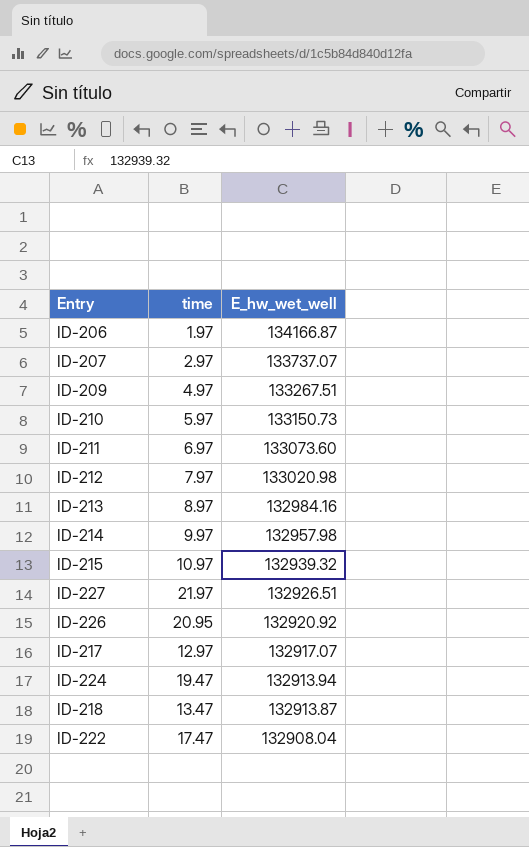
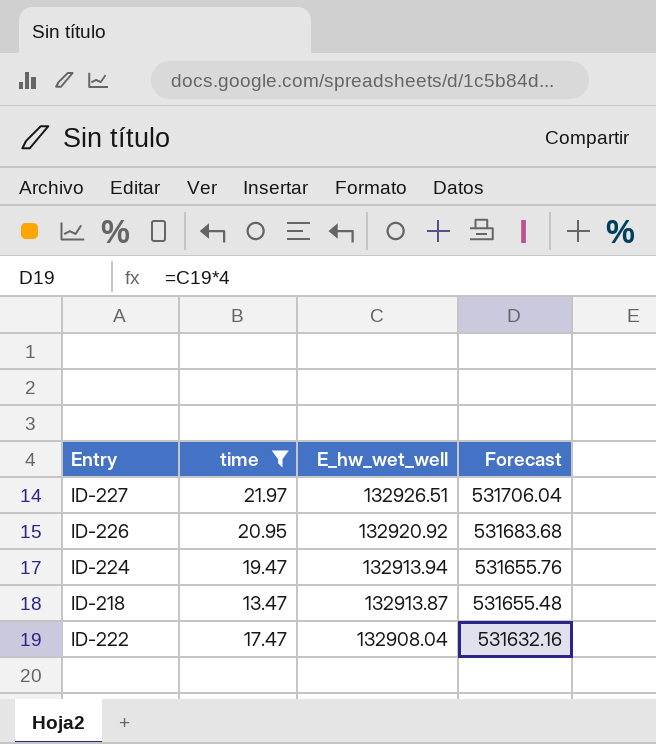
filter: none -> time >= 13.47
column Forecast | formula: none -> [E_hw_wet_well] * 4

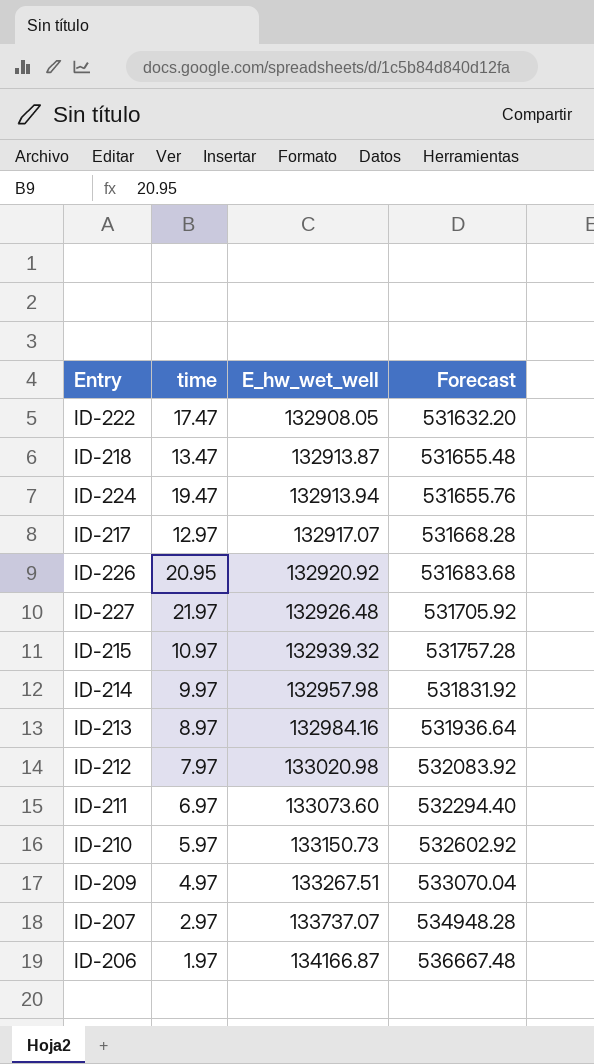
filter: time >= 13.47 -> none
row order: E_hw_wet_well descending -> E_hw_wet_well ascending
ID-222 | E_hw_wet_well: 132908.04 -> 132908.05
ID-222 | Forecast: 531632.16 -> 531632.20
ID-227 | E_hw_wet_well: 132926.51 -> 132926.48
ID-227 | Forecast: 531706.04 -> 531705.92

